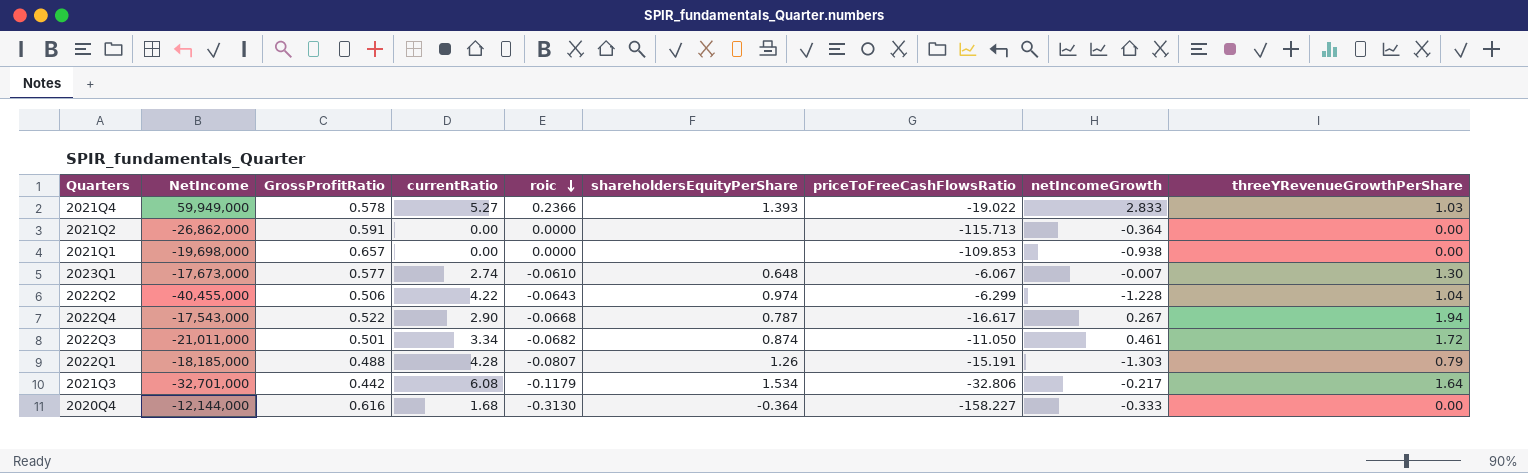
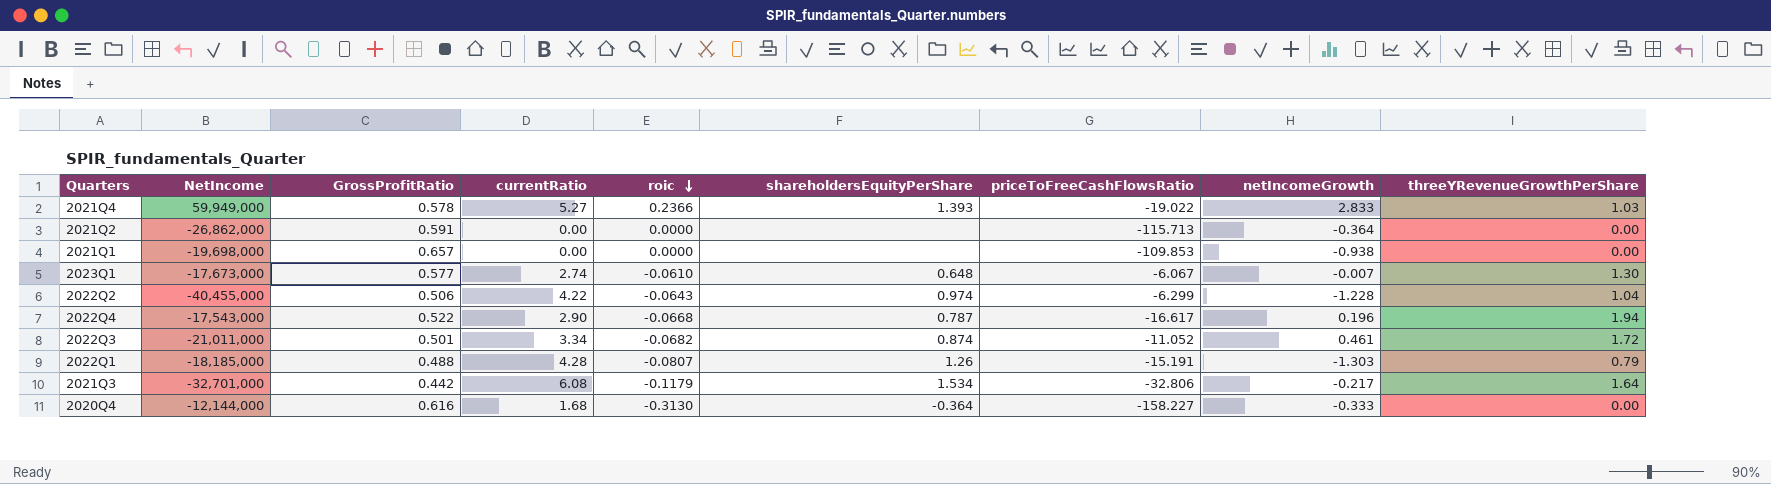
2022Q4 | netIncomeGrowth: 0.267 -> 0.196
2022Q3 | priceToFreeCashFlowsRatio: -11.050 -> -11.052

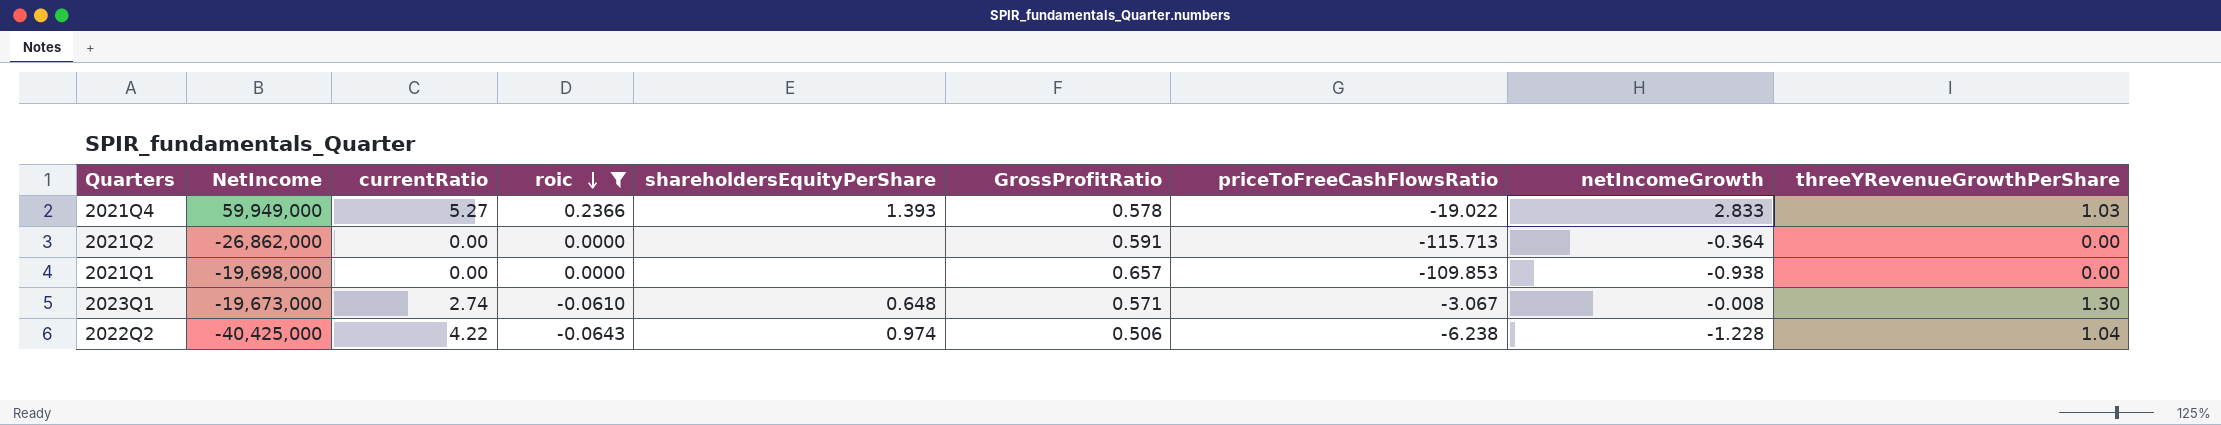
filter: none -> roic >= -0.0643
column GrossProfitRatio | position: 3 -> 6
2023Q1 | NetIncome: -17,673,000 -> -19,673,000
2023Q1 | GrossProfitRatio: 0.577 -> 0.571
2023Q1 | priceToFreeCashFlowsRatio: -6.067 -> -3.067
2023Q1 | netIncomeGrowth: -0.007 -> -0.008
2022Q2 | NetIncome: -40,455,000 -> -40,425,000
2022Q2 | priceToFreeCashFlowsRatio: -6.299 -> -6.238

